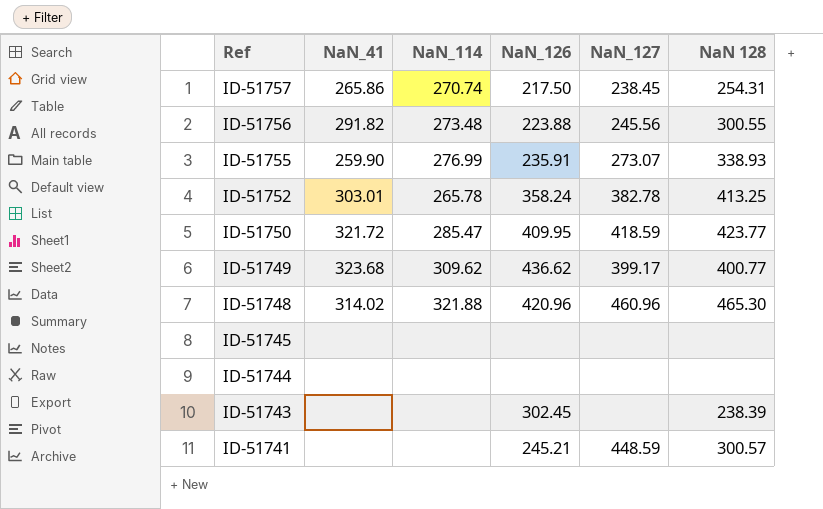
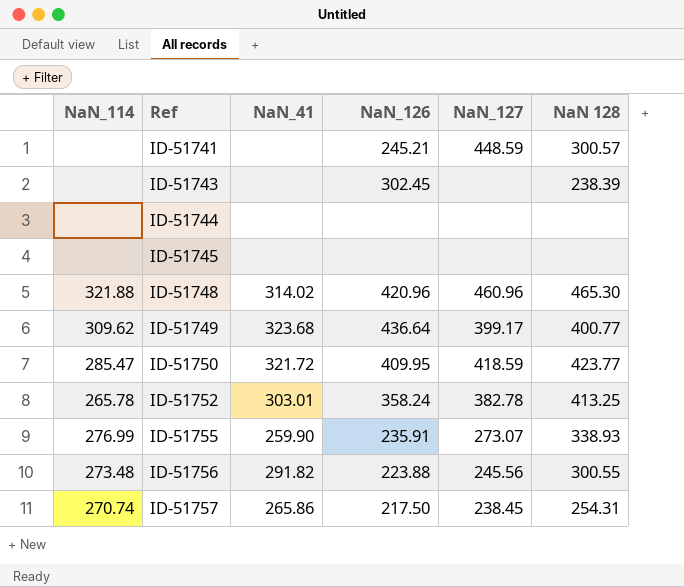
row order: Ref descending -> Ref ascending
column NaN_114 | position: 3 -> 1
ID-51749 | NaN_126: 436.62 -> 436.64

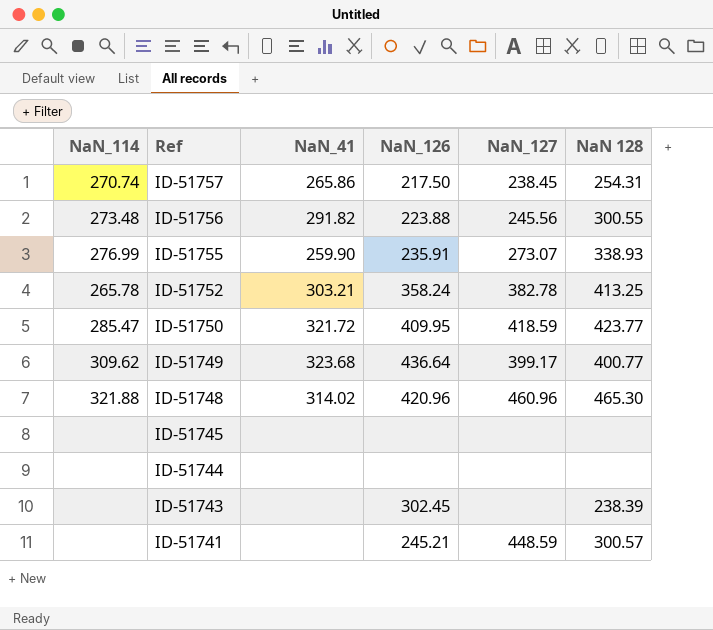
row order: Ref ascending -> Ref descending
ID-51752 | NaN_41: 303.01 -> 303.21

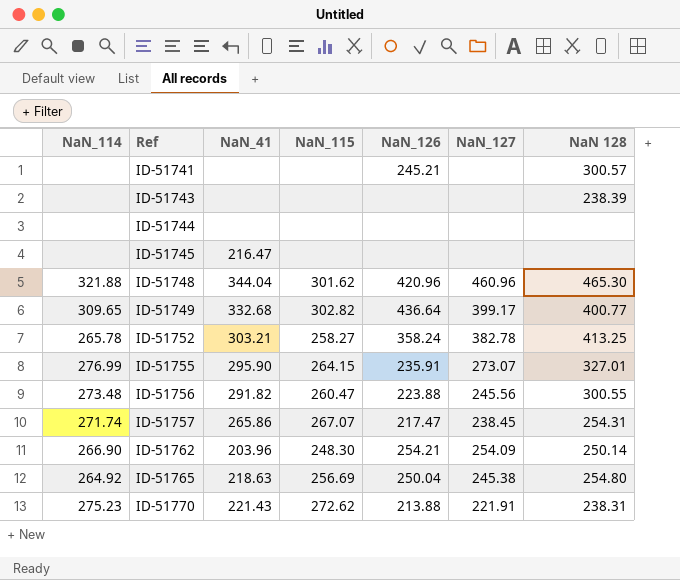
row order: Ref descending -> Ref ascending
column NaN_115 | position: none -> 4
row ID-51750: 285.47 | 321.72 | 409.95 | 418.59 | 423.77 -> none
ID-51741 | NaN_127: 448.59 -> none
ID-51743 | NaN_126: 302.45 -> none
ID-51745 | NaN_41: none -> 216.47
ID-51748 | NaN_41: 314.02 -> 344.04
ID-51749 | NaN_114: 309.62 -> 309.65
ID-51749 | NaN_41: 323.68 -> 332.68
ID-51755 | NaN_41: 259.90 -> 295.90
ID-51755 | NaN 128: 338.93 -> 327.01
ID-51757 | NaN_114: 270.74 -> 271.74
ID-51757 | NaN_126: 217.50 -> 217.47
row ID-51762: none -> 266.90 | 203.96 | 248.30 | 254.21 | 254.09 | 250.14
row ID-51765: none -> 264.92 | 218.63 | 256.69 | 250.04 | 245.38 | 254.80
row ID-51770: none -> 275.23 | 221.43 | 272.62 | 213.88 | 221.91 | 238.31

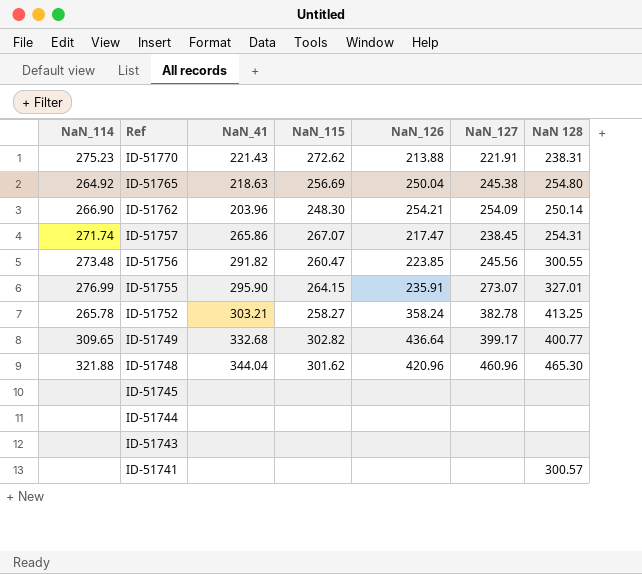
row order: Ref ascending -> Ref descending
ID-51756 | NaN_126: 223.88 -> 223.85
ID-51745 | NaN_41: 216.47 -> none
ID-51743 | NaN 128: 238.39 -> none
ID-51741 | NaN_126: 245.21 -> none

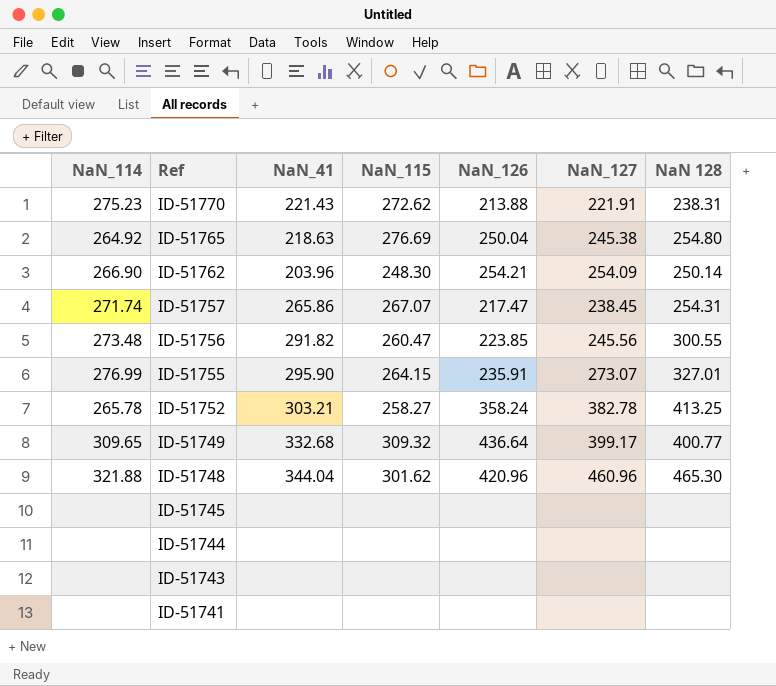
ID-51765 | NaN_115: 256.69 -> 276.69
ID-51749 | NaN_115: 302.82 -> 309.32
ID-51741 | NaN 128: 300.57 -> none

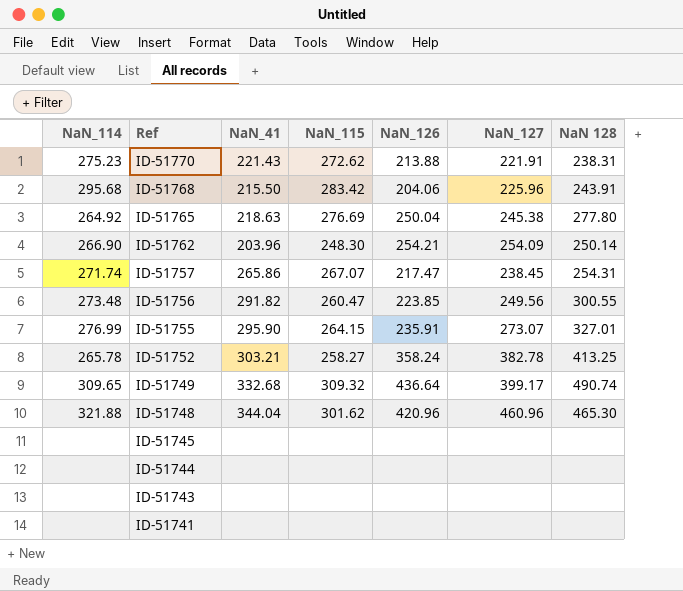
row ID-51768: none -> 295.68 | 215.50 | 283.42 | 204.06 | 225.96 | 243.91
ID-51765 | NaN 128: 254.80 -> 277.80
ID-51756 | NaN_127: 245.56 -> 249.56
ID-51749 | NaN 128: 400.77 -> 490.74

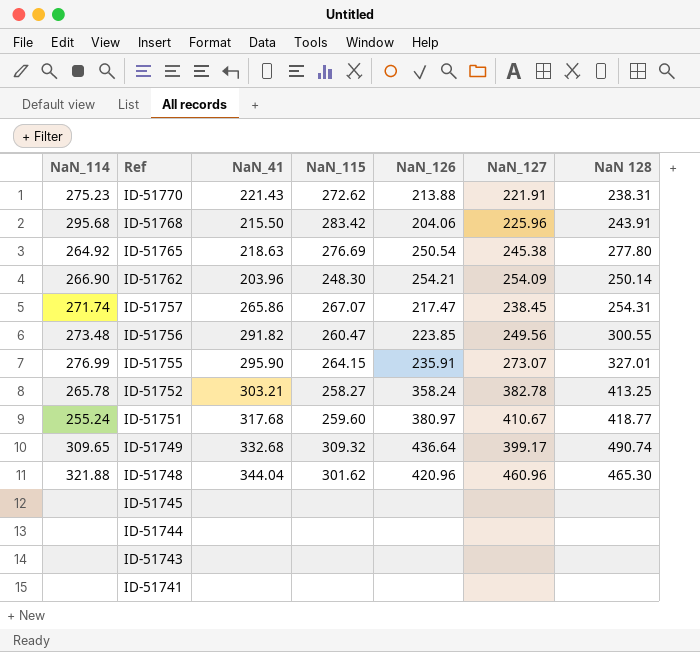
ID-51765 | NaN_126: 250.04 -> 250.54
row ID-51751: none -> 255.24 | 317.68 | 259.60 | 380.97 | 410.67 | 418.77

